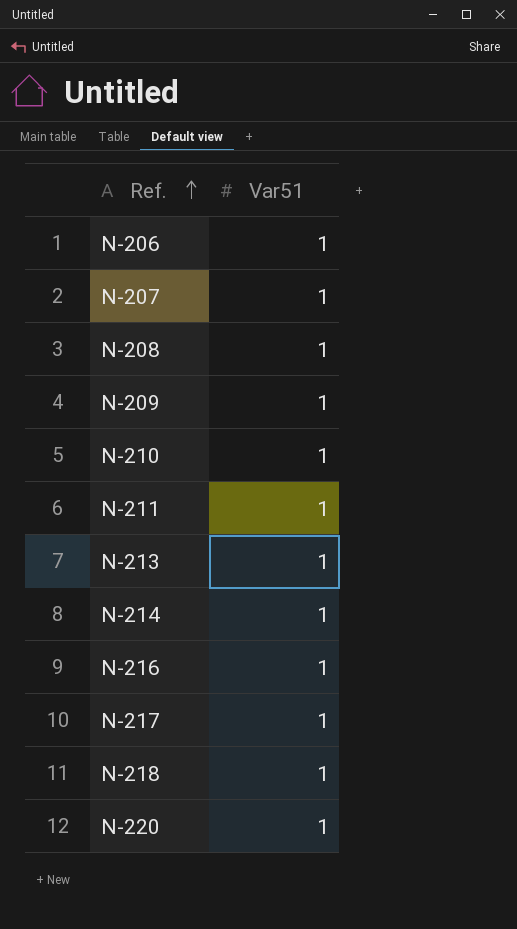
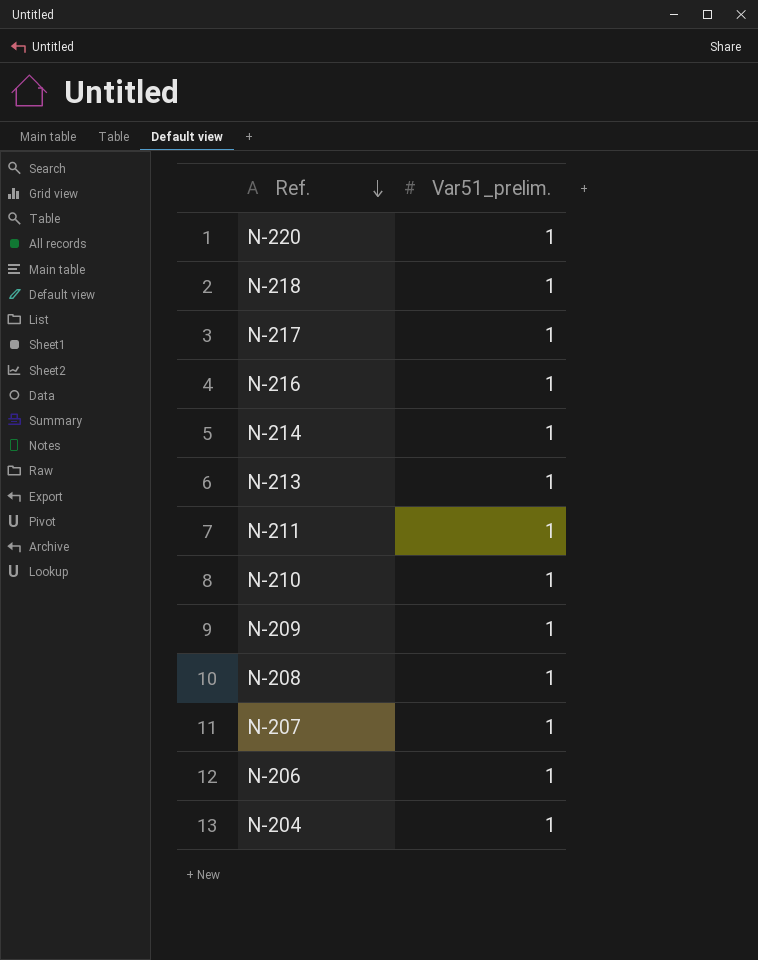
row order: Ref. ascending -> Ref. descending
column name: Var51 -> Var51_prelim.
row N-204: none -> 1

